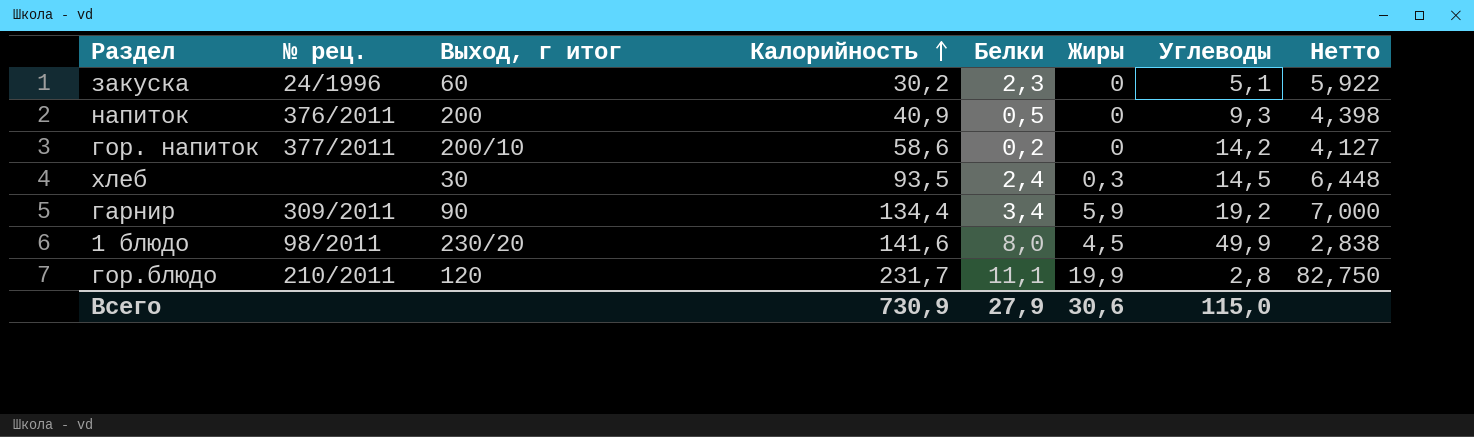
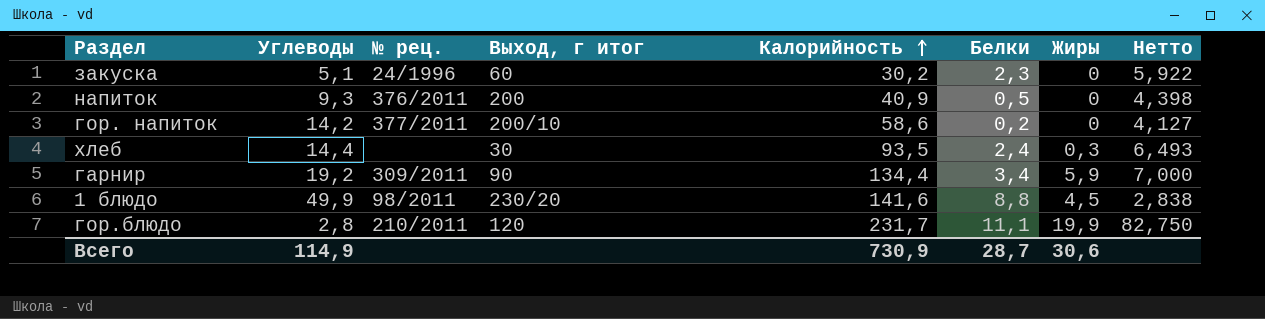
column Углеводы | position: 7 -> 2
хлеб | Углеводы: 14,5 -> 14,4
хлеб | Нетто: 6,448 -> 6,493
1 блюдо | Белки: 8,0 -> 8,8
Всего | Углеводы: 115,0 -> 114,9
Всего | Белки: 27,9 -> 28,7

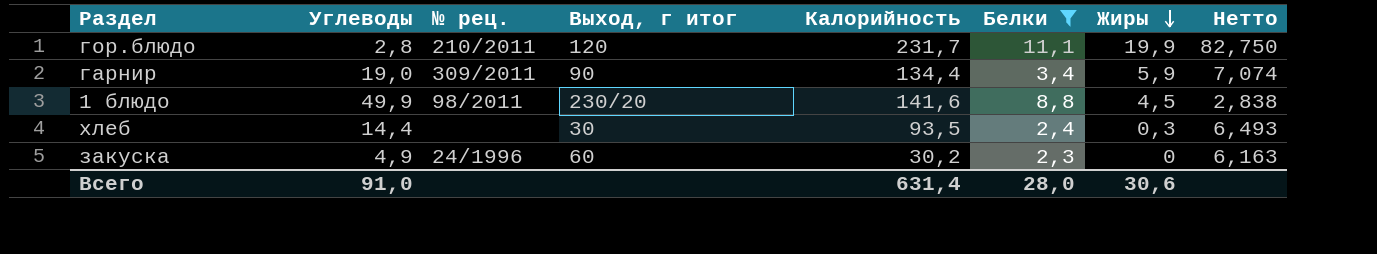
filter: none -> Белки >= 2,3
row order: Калорийность ascending -> Жиры descending
гарнир | Углеводы: 19,2 -> 19,0
гарнир | Нетто: 7,000 -> 7,074
закуска | Углеводы: 5,1 -> 4,9
закуска | Нетто: 5,922 -> 6,163
Всего | Углеводы: 114,9 -> 91,0
Всего | Калорийность: 730,9 -> 631,4
Всего | Белки: 28,7 -> 28,0

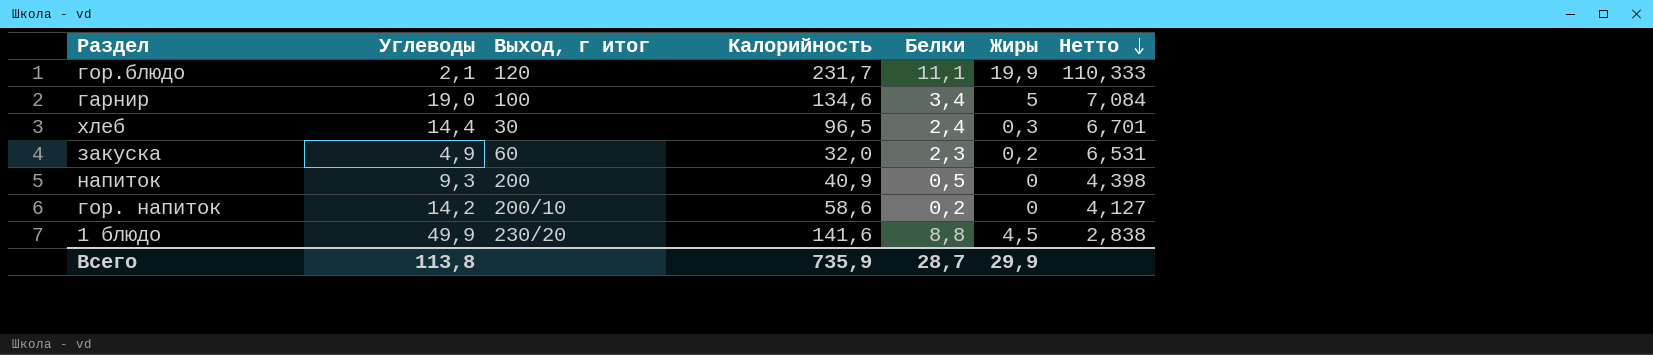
filter: Белки >= 2,3 -> none
row order: Жиры descending -> Нетто descending
column № рец. | position: 3 -> none
гор.блюдо | Углеводы: 2,8 -> 2,1
гор.блюдо | Нетто: 82,750 -> 110,333
гарнир | Выход, г итог: 90 -> 100
гарнир | Калорийность: 134,4 -> 134,6
гарнир | Жиры: 5,9 -> 5
гарнир | Нетто: 7,074 -> 7,084
хлеб | Калорийность: 93,5 -> 96,5
хлеб | Нетто: 6,493 -> 6,701
закуска | Калорийность: 30,2 -> 32,0
закуска | Жиры: 0 -> 0,2
закуска | Нетто: 6,163 -> 6,531
Всего | Углеводы: 91,0 -> 113,8
Всего | Калорийность: 631,4 -> 735,9
Всего | Белки: 28,0 -> 28,7
Всего | Жиры: 30,6 -> 29,9

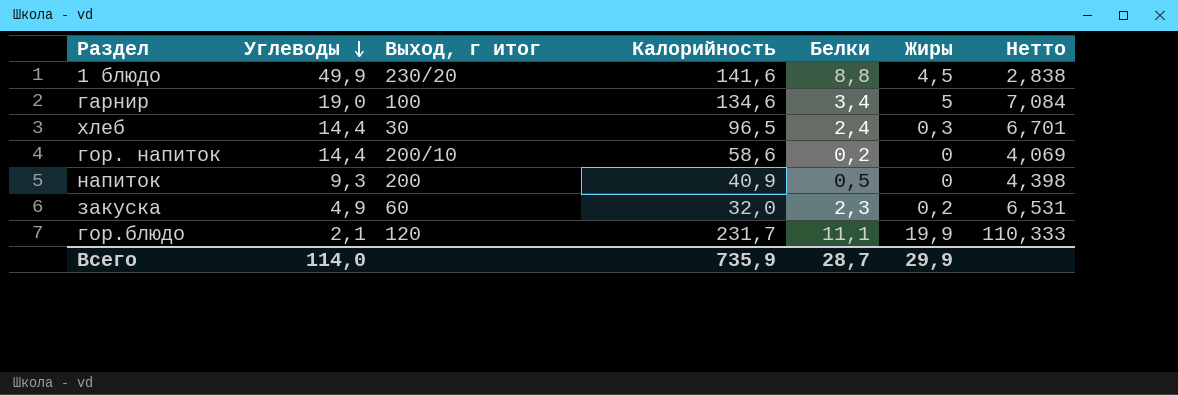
row order: Нетто descending -> Углеводы descending
гор. напиток | Углеводы: 14,2 -> 14,4
гор. напиток | Нетто: 4,127 -> 4,069
Всего | Углеводы: 113,8 -> 114,0

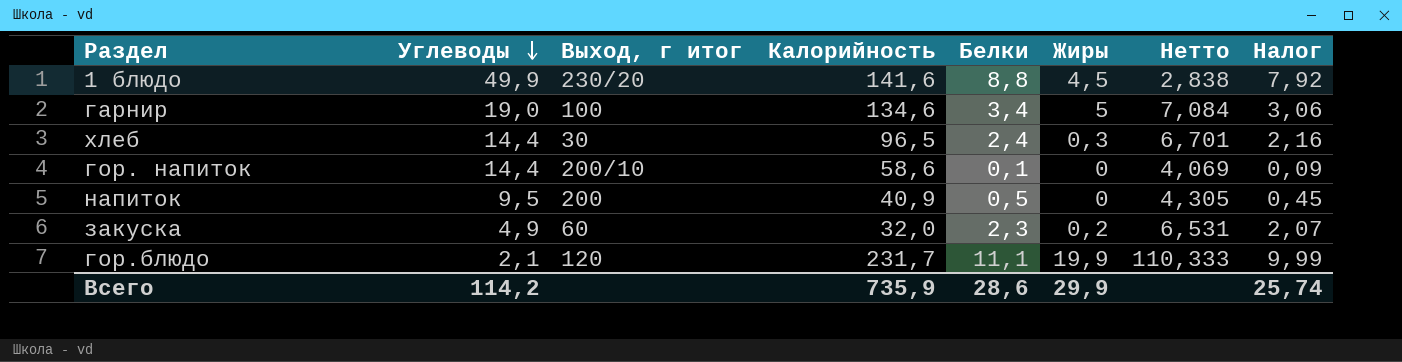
column Налог | formula: none -> [Белки] * 0,9
гор. напиток | Белки: 0,2 -> 0,1
напиток | Углеводы: 9,3 -> 9,5
напиток | Нетто: 4,398 -> 4,305
Всего | Углеводы: 114,0 -> 114,2
Всего | Белки: 28,7 -> 28,6

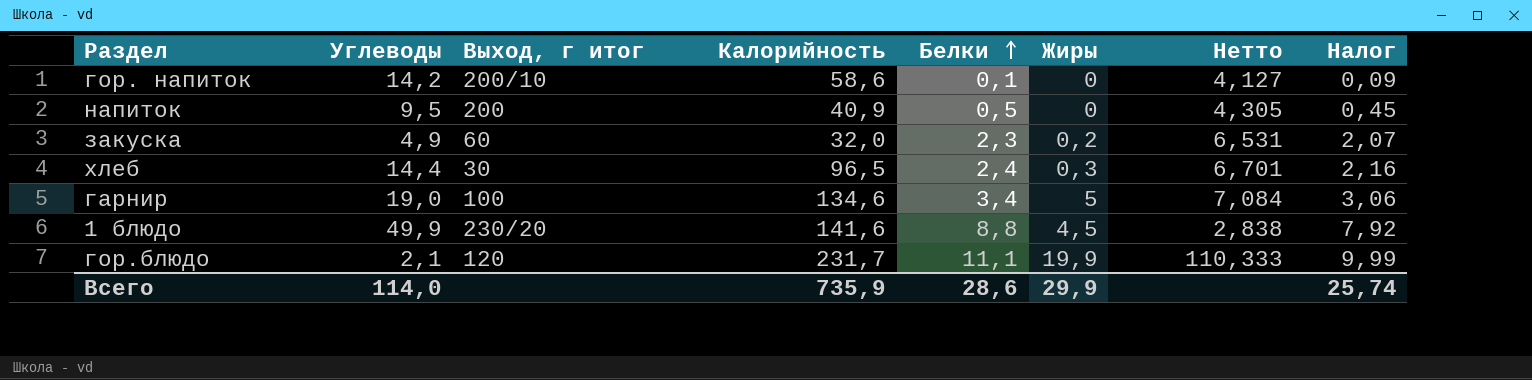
row order: Углеводы descending -> Белки ascending
гор. напиток | Углеводы: 14,4 -> 14,2
гор. напиток | Нетто: 4,069 -> 4,127
Всего | Углеводы: 114,2 -> 114,0

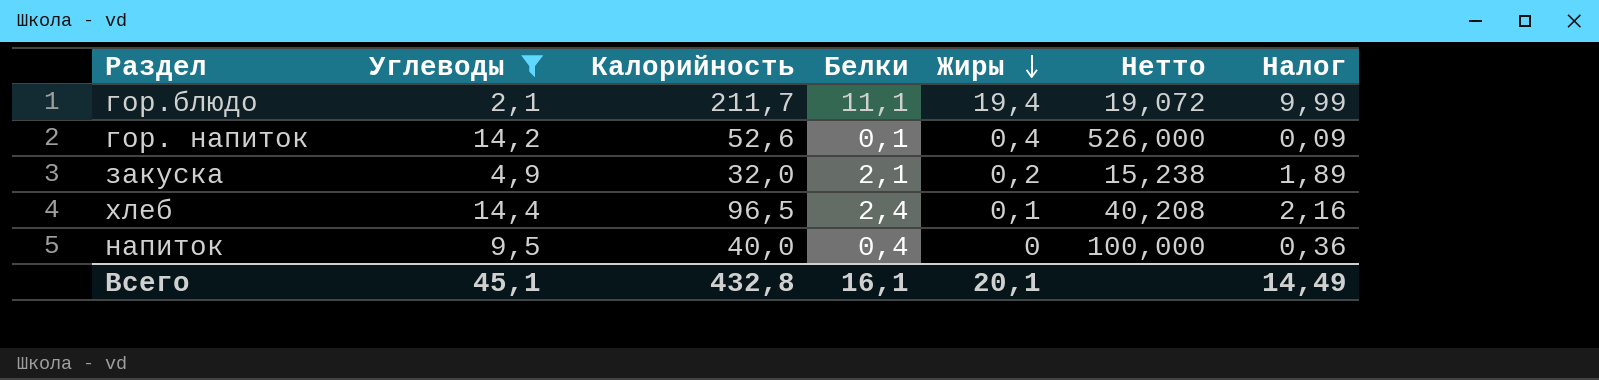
filter: none -> Углеводы <= 14,4
row order: Белки ascending -> Жиры descending
column Выход, г итог | position: 3 -> none
column Нетто | formula: [Калорийность] / [Углеводы] -> [Калорийность] / [Белки]
гор.блюдо | Калорийность: 231,7 -> 211,7
гор.блюдо | Жиры: 19,9 -> 19,4
гор. напиток | Калорийность: 58,6 -> 52,6
гор. напиток | Жиры: 0 -> 0,4
закуска | Белки: 2,3 -> 2,1
закуска | Налог: 2,07 -> 1,89
хлеб | Жиры: 0,3 -> 0,1
напиток | Калорийность: 40,9 -> 40,0
напиток | Белки: 0,5 -> 0,4
напиток | Налог: 0,45 -> 0,36
Всего | Углеводы: 114,0 -> 45,1
Всего | Калорийность: 735,9 -> 432,8
Всего | Белки: 28,6 -> 16,1
Всего | Жиры: 29,9 -> 20,1
Всего | Налог: 25,74 -> 14,49

